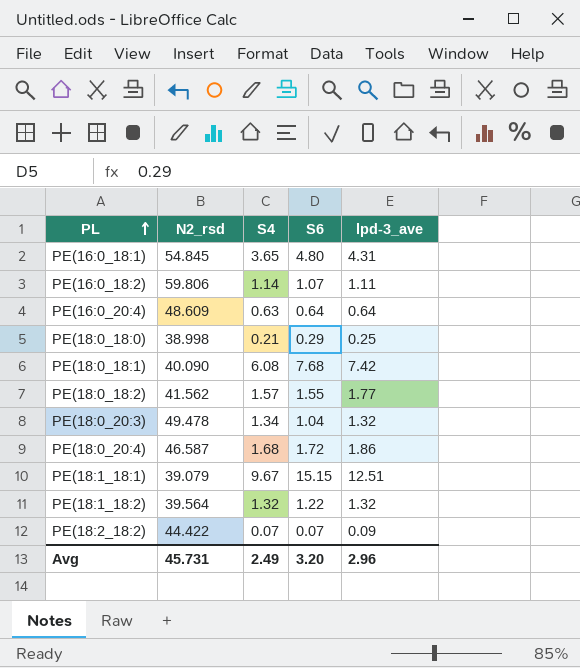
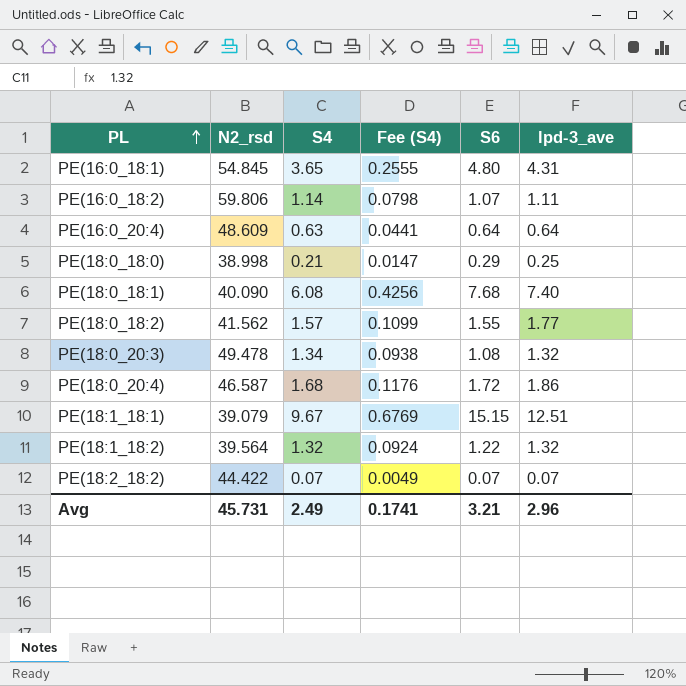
column Fee (S4) | formula: none -> [S4] * 0.07
PE(18:0_18:1) | lpd-3_ave: 7.42 -> 7.40
PE(18:0_20:3) | S6: 1.04 -> 1.08
PE(18:2_18:2) | lpd-3_ave: 0.09 -> 0.07
Avg | S6: 3.20 -> 3.21

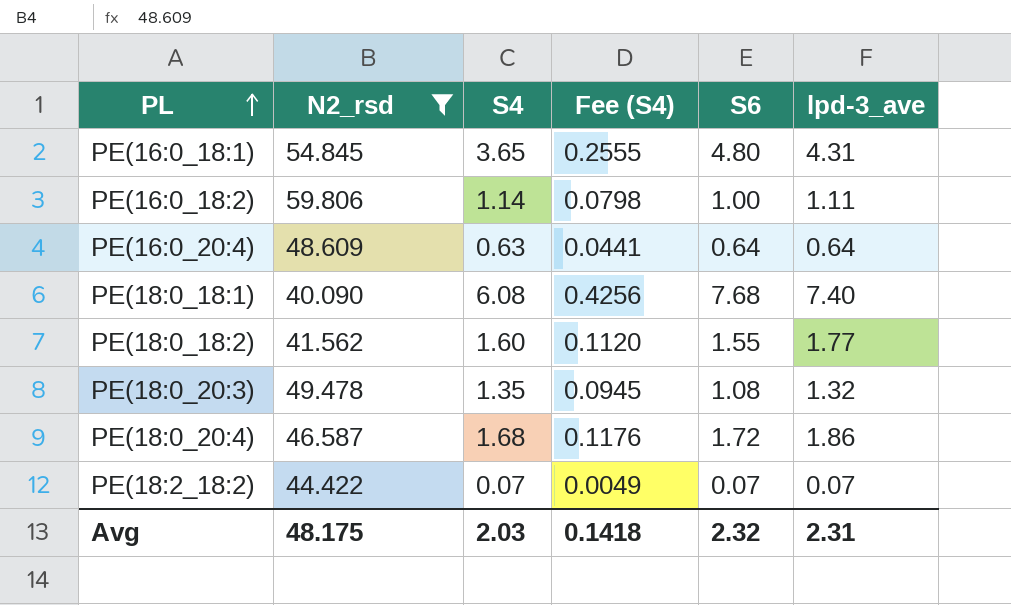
filter: none -> N2_rsd >= 40.090
PE(16:0_18:2) | S6: 1.07 -> 1.00
PE(18:0_18:2) | S4: 1.57 -> 1.60
PE(18:0_18:2) | Fee (S4): 0.1099 -> 0.1120
PE(18:0_20:3) | S4: 1.34 -> 1.35
PE(18:0_20:3) | Fee (S4): 0.0938 -> 0.0945
Avg | N2_rsd: 45.731 -> 48.175
Avg | S4: 2.49 -> 2.03
Avg | Fee (S4): 0.1741 -> 0.1418
Avg | S6: 3.21 -> 2.32
Avg | lpd-3_ave: 2.96 -> 2.31

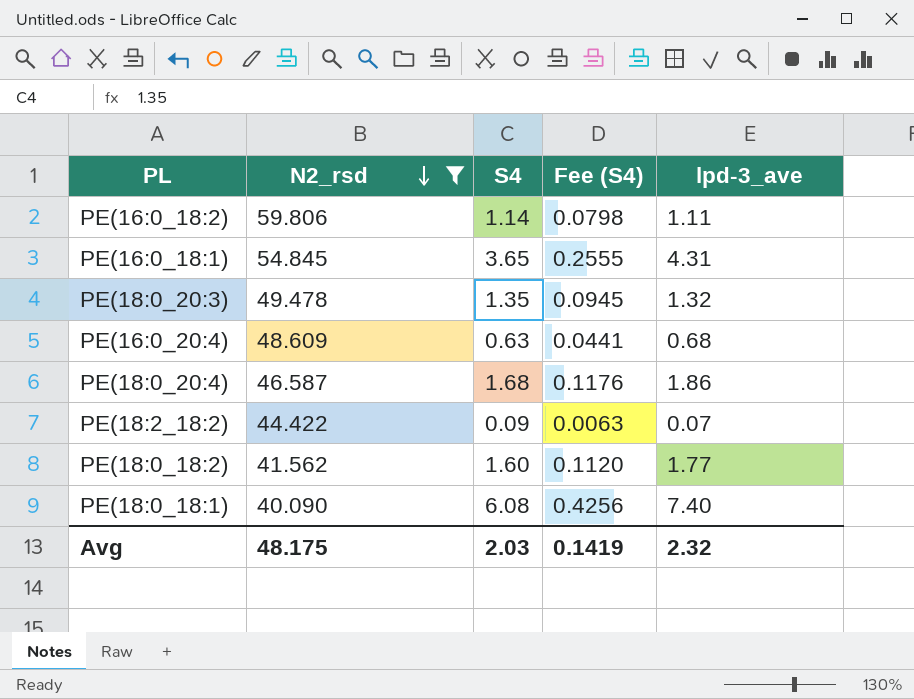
row order: PL ascending -> N2_rsd descending
column S6 | position: 5 -> none
PE(16:0_20:4) | lpd-3_ave: 0.64 -> 0.68
PE(18:2_18:2) | S4: 0.07 -> 0.09
PE(18:2_18:2) | Fee (S4): 0.0049 -> 0.0063
Avg | Fee (S4): 0.1418 -> 0.1419
Avg | lpd-3_ave: 2.31 -> 2.32

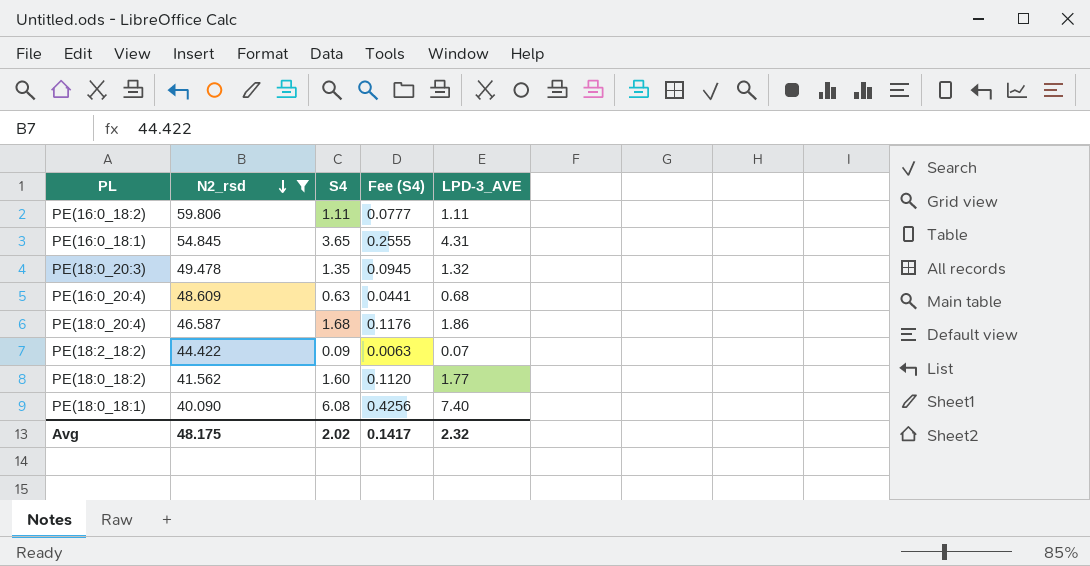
column name: lpd-3_ave -> LPD-3_AVE
PE(16:0_18:2) | S4: 1.14 -> 1.11
PE(16:0_18:2) | Fee (S4): 0.0798 -> 0.0777
Avg | S4: 2.03 -> 2.02
Avg | Fee (S4): 0.1419 -> 0.1417

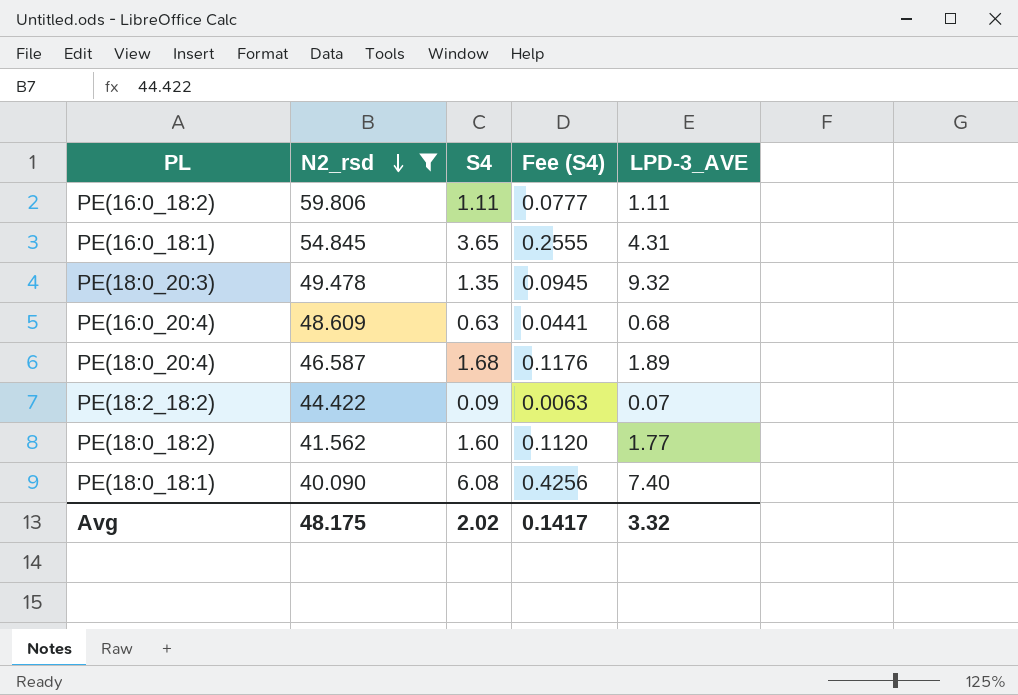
PE(18:0_20:3) | LPD-3_AVE: 1.32 -> 9.32
PE(18:0_20:4) | LPD-3_AVE: 1.86 -> 1.89
Avg | LPD-3_AVE: 2.32 -> 3.32

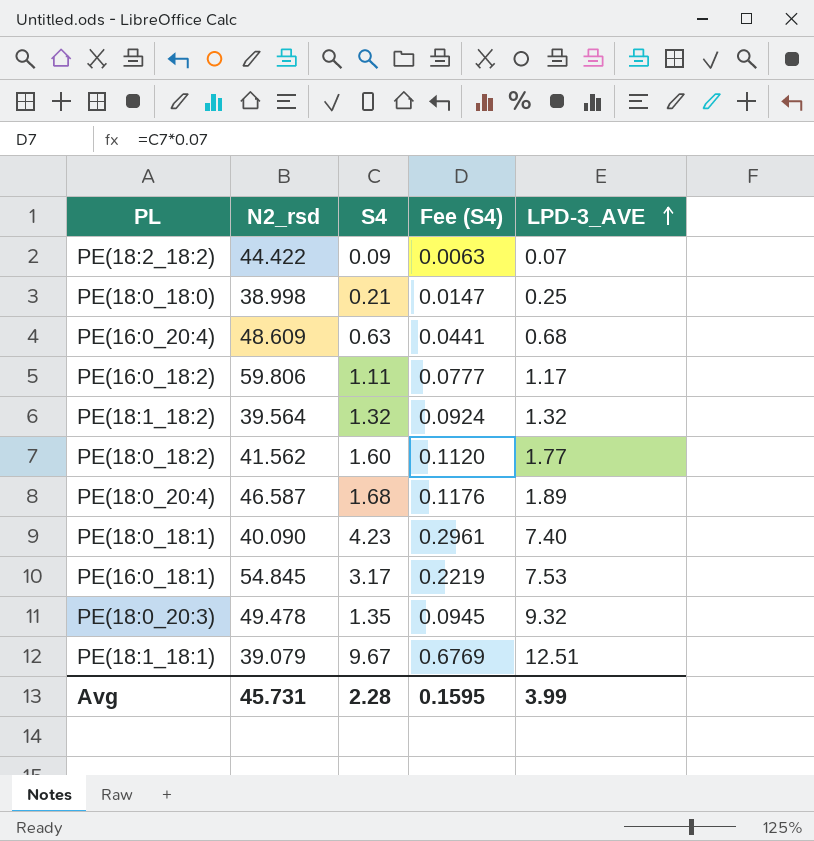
filter: N2_rsd >= 40.090 -> none
row order: N2_rsd descending -> LPD-3_AVE ascending
PE(16:0_18:2) | LPD-3_AVE: 1.11 -> 1.17
PE(18:0_18:1) | S4: 6.08 -> 4.23
PE(18:0_18:1) | Fee (S4): 0.4256 -> 0.2961
PE(16:0_18:1) | S4: 3.65 -> 3.17
PE(16:0_18:1) | Fee (S4): 0.2555 -> 0.2219
PE(16:0_18:1) | LPD-3_AVE: 4.31 -> 7.53
Avg | N2_rsd: 48.175 -> 45.731
Avg | S4: 2.02 -> 2.28
Avg | Fee (S4): 0.1417 -> 0.1595
Avg | LPD-3_AVE: 3.32 -> 3.99

